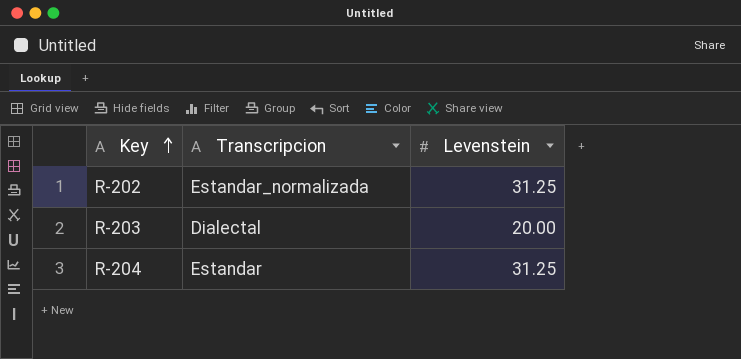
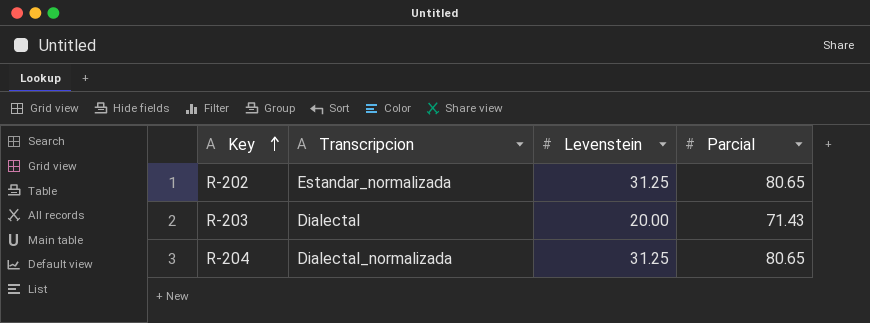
column Parcial | position: none -> 4
R-204 | Transcripcion: Estandar -> Dialectal_normalizada

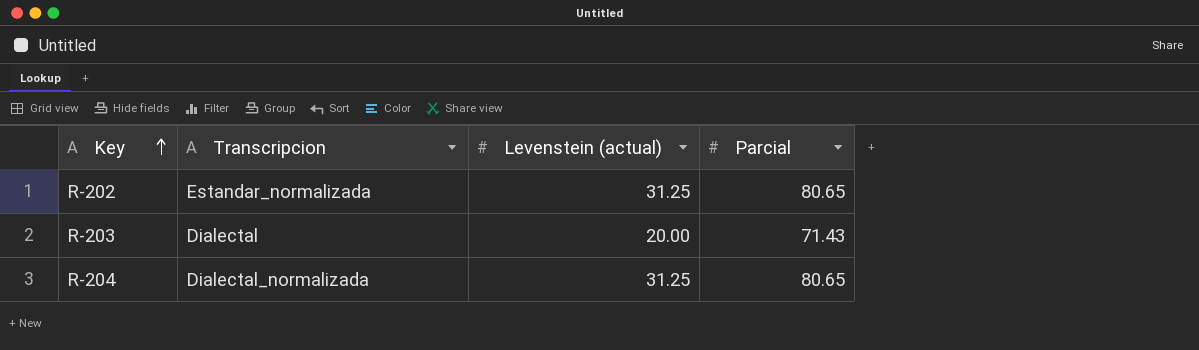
column name: Levenstein -> Levenstein (actual)

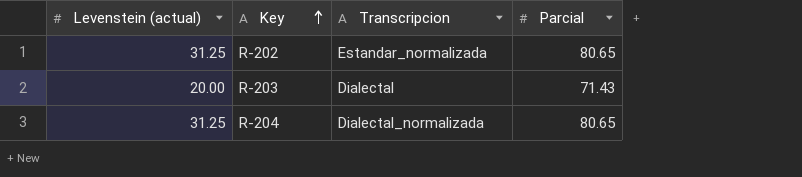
column Levenstein (actual) | position: 3 -> 1

